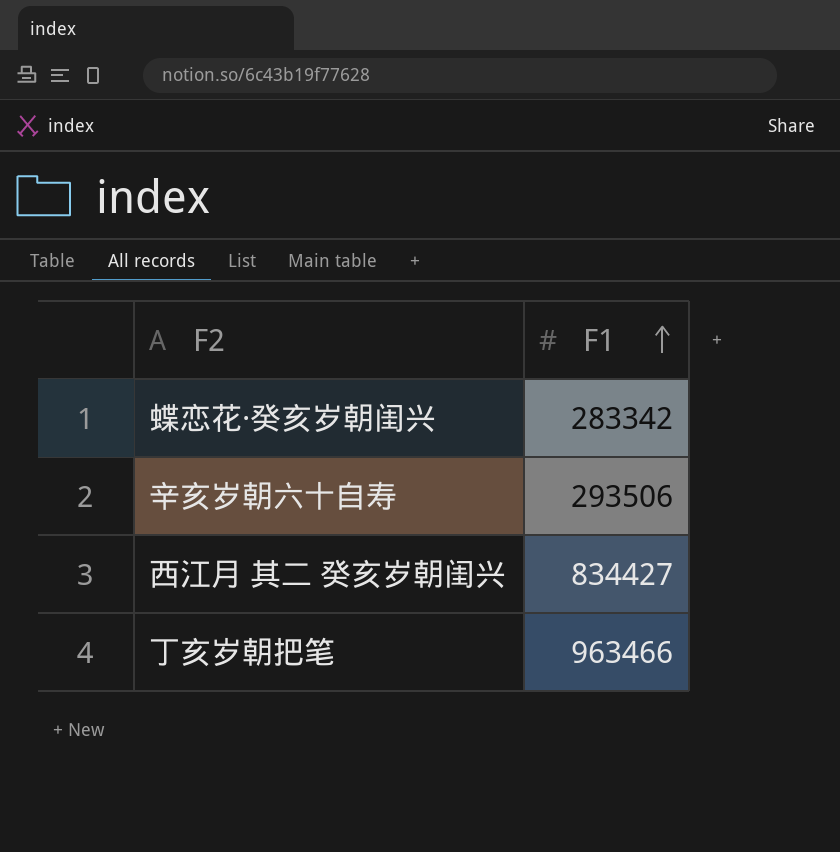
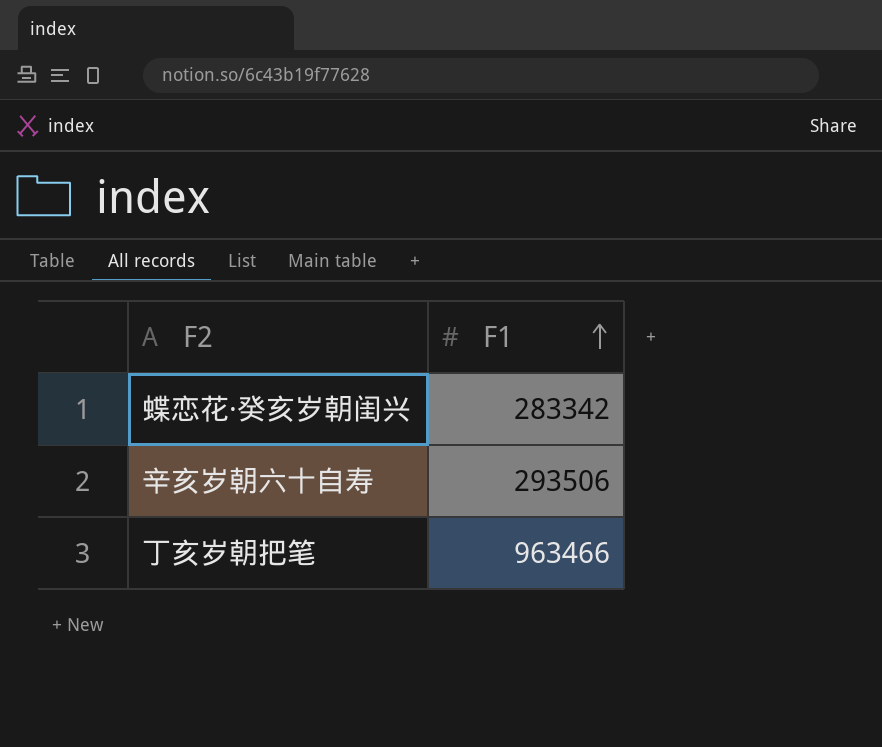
row 西江月 其二 癸亥岁朝闺兴: 834427 -> none

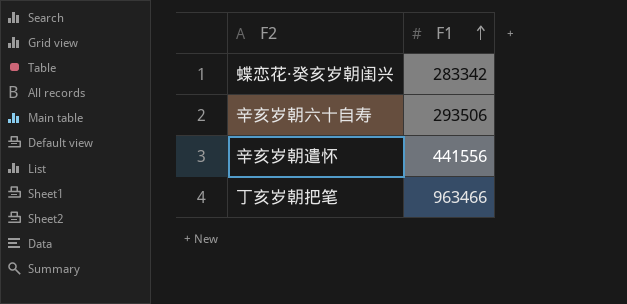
row 辛亥岁朝遣怀: none -> 441556

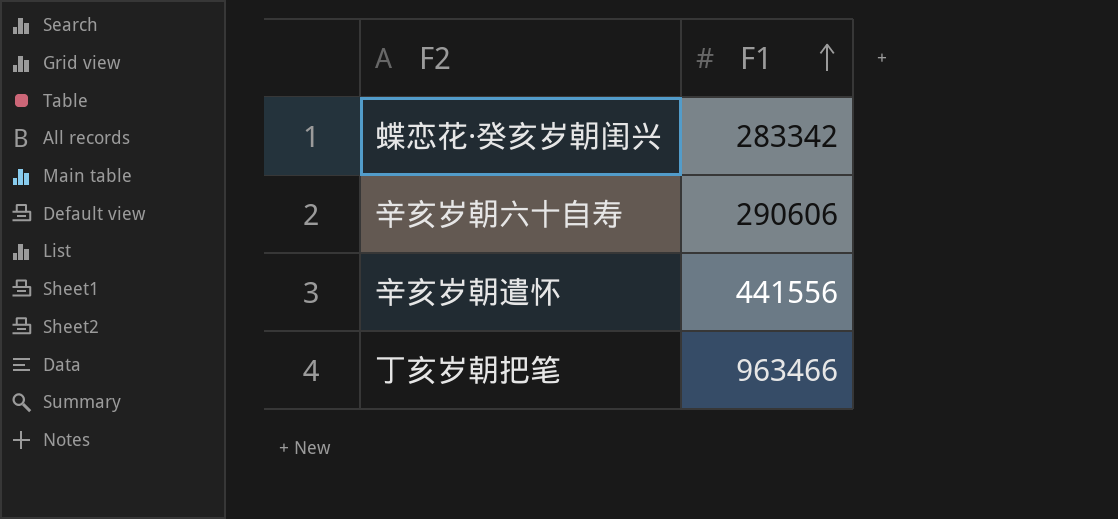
辛亥岁朝六十自寿 | F1: 293506 -> 290606

